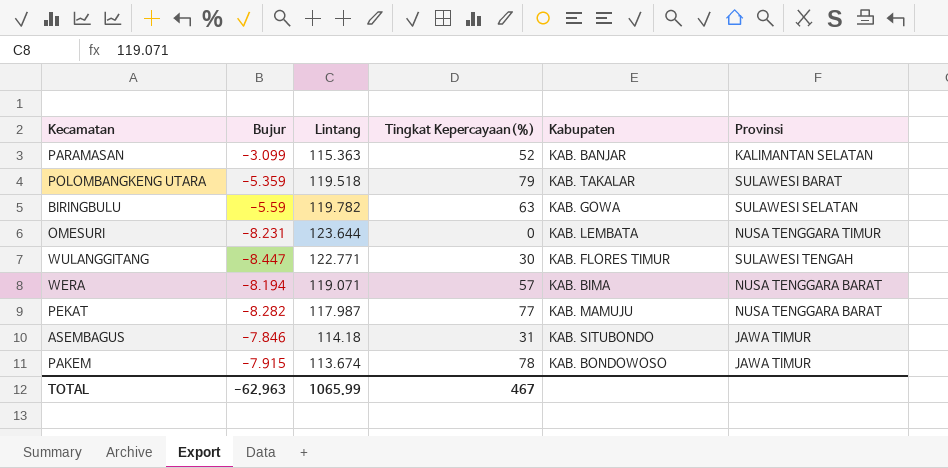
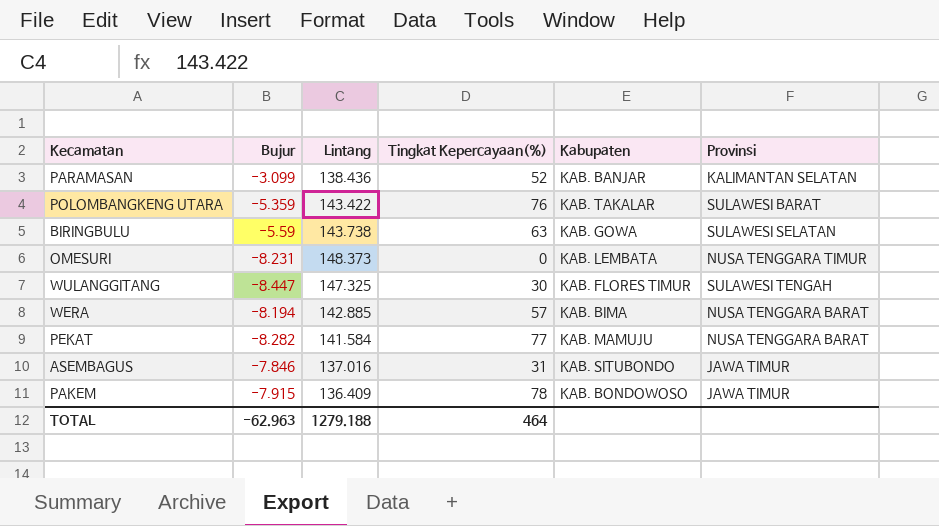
PARAMASAN | Lintang: 115.363 -> 138.436
POLOMBANGKENG UTARA | Lintang: 119.518 -> 143.422
POLOMBANGKENG UTARA | Tingkat Kepercayaan(%): 79 -> 76
BIRINGBULU | Lintang: 119.782 -> 143.738
OMESURI | Lintang: 123.644 -> 148.373
WULANGGITANG | Lintang: 122.771 -> 147.325
WERA | Lintang: 119.071 -> 142.885
PEKAT | Lintang: 117.987 -> 141.584
ASEMBAGUS | Lintang: 114.18 -> 137.016
PAKEM | Lintang: 113.674 -> 136.409
TOTAL | Lintang: 1065.99 -> 1279.188
TOTAL | Tingkat Kepercayaan(%): 467 -> 464

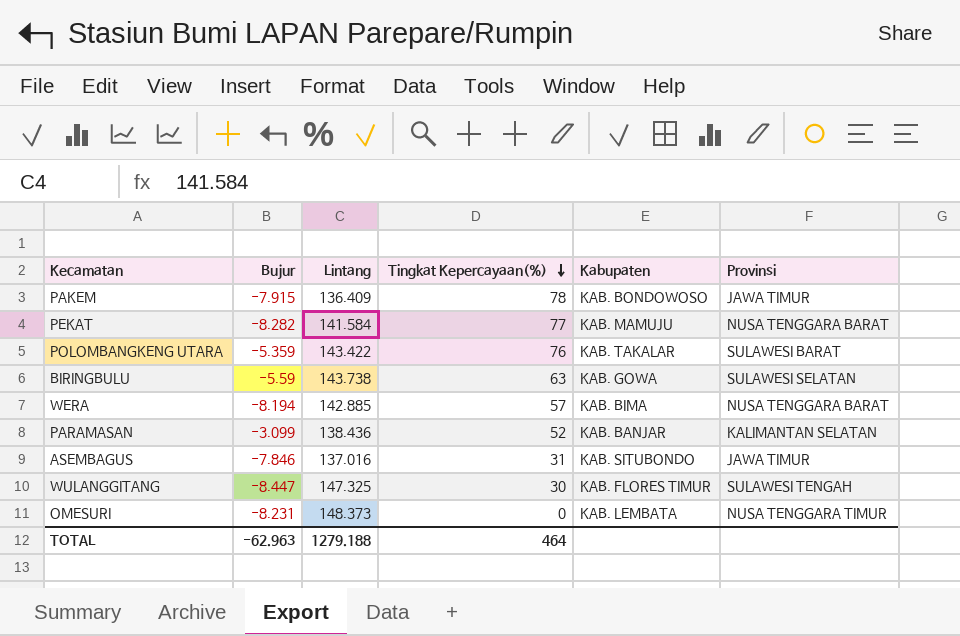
row order: none -> Tingkat Kepercayaan(%) descending

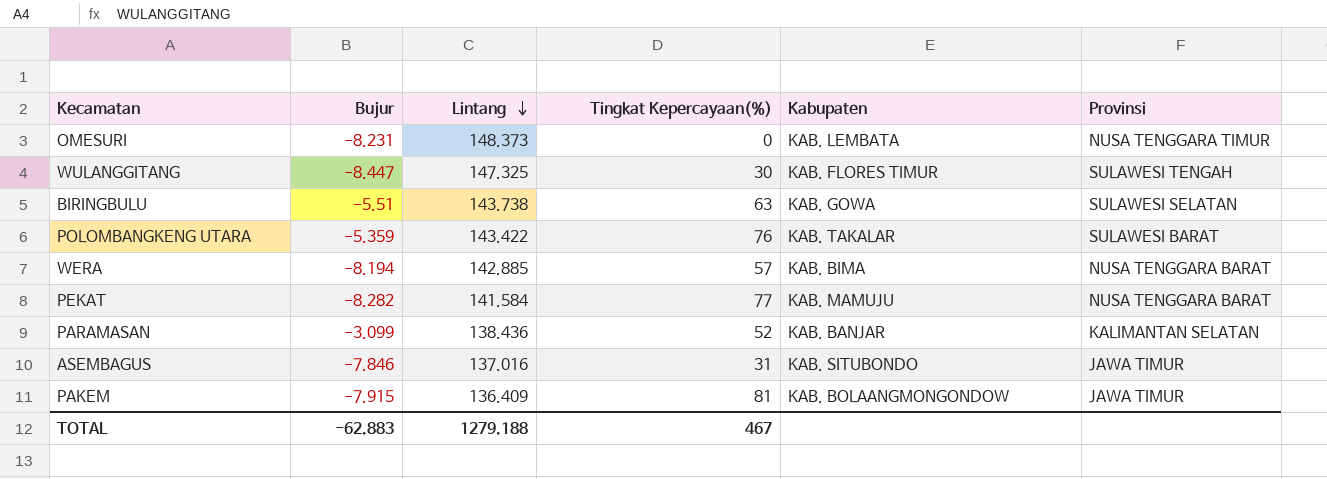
row order: Tingkat Kepercayaan(%) descending -> Lintang descending
BIRINGBULU | Bujur: -5.59 -> -5.51
PAKEM | Tingkat Kepercayaan(%): 78 -> 81
PAKEM | Kabupaten: KAB. BONDOWOSO -> KAB. BOLAANGMONGONDOW
TOTAL | Bujur: -62.963 -> -62.883
TOTAL | Tingkat Kepercayaan(%): 464 -> 467

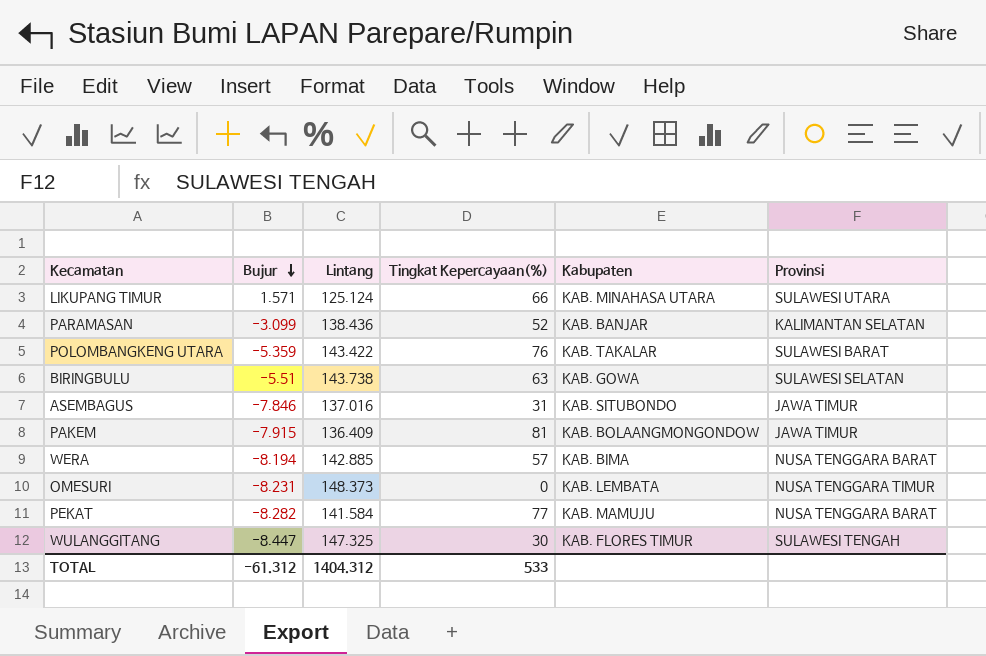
row order: Lintang descending -> Bujur descending
row LIKUPANG TIMUR: none -> 1.571 | 125.124 | 66 | KAB. MINAHASA UTARA | SULAWESI UTARA
TOTAL | Bujur: -62.883 -> -61.312
TOTAL | Lintang: 1279.188 -> 1404.312
TOTAL | Tingkat Kepercayaan(%): 467 -> 533

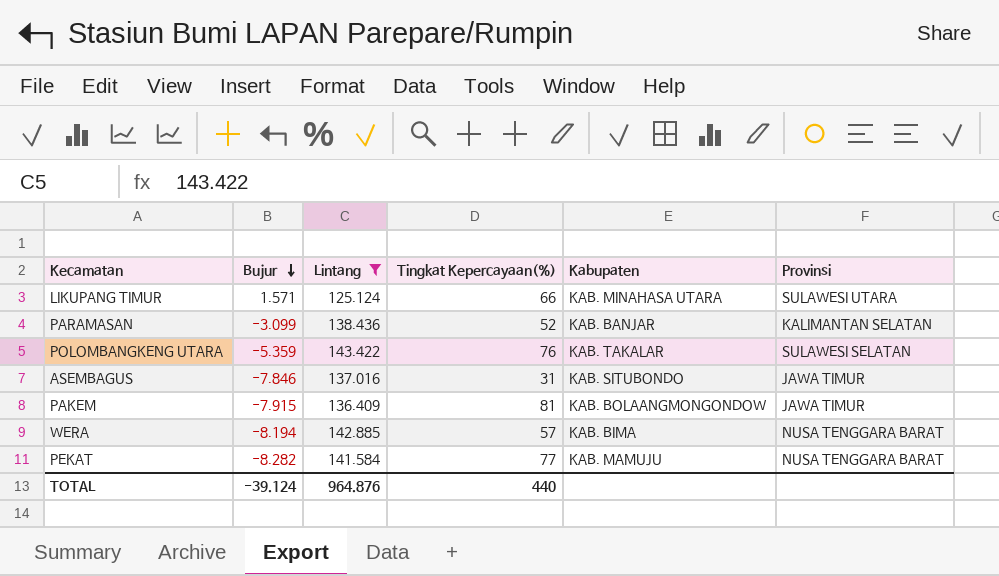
filter: none -> Lintang <= 143.422
POLOMBANGKENG UTARA | Provinsi: SULAWESI BARAT -> SULAWESI SELATAN
TOTAL | Bujur: -61.312 -> -39.124
TOTAL | Lintang: 1404.312 -> 964.876
TOTAL | Tingkat Kepercayaan(%): 533 -> 440

